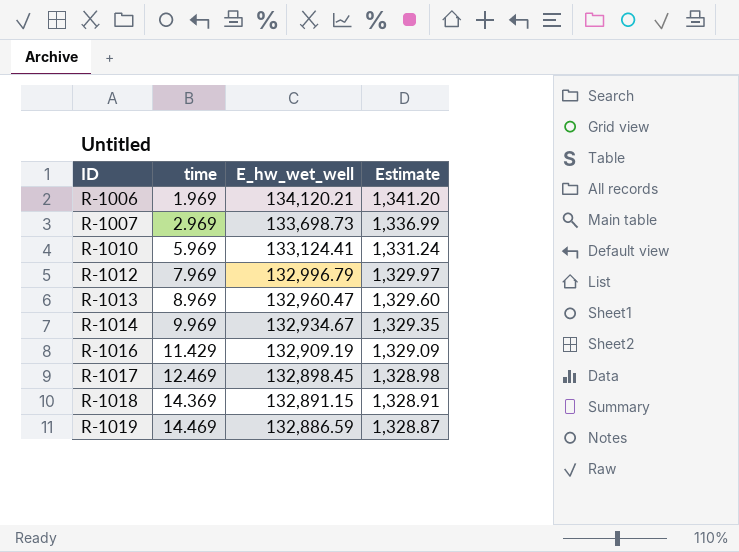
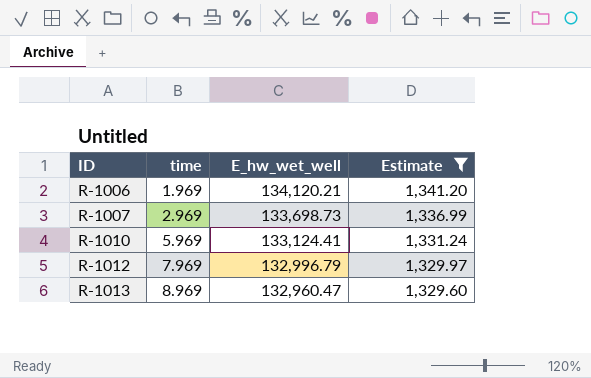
filter: none -> Estimate >= 1,329.60

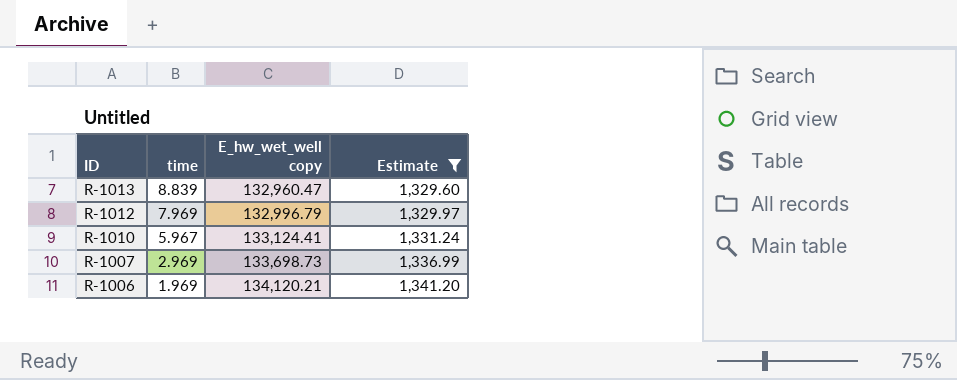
row order: ID ascending -> ID descending
column name: E_hw_wet_well -> E_hw_wet_well copy
R-1013 | time: 8.969 -> 8.839
R-1010 | time: 5.969 -> 5.967

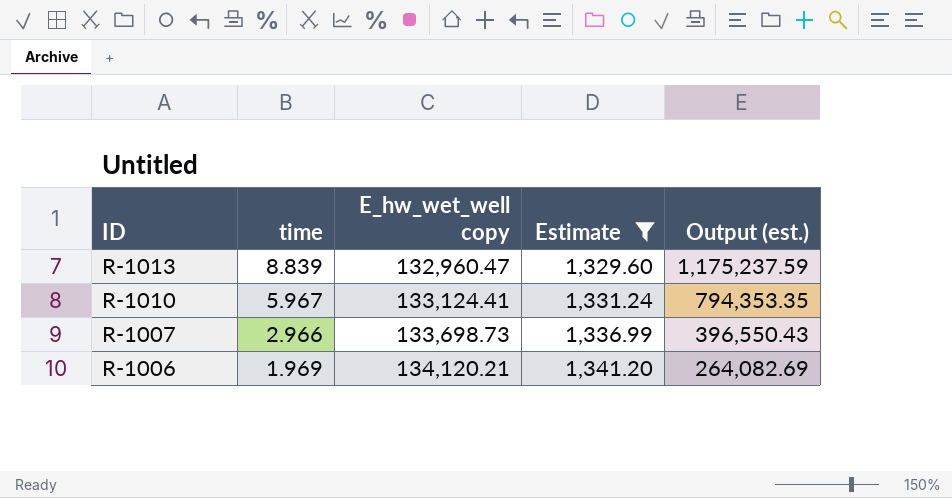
column Output (est.) | formula: none -> [time] * [E_hw_wet_well copy]
row R-1012: 7.969 | 132,996.79 | 1,329.97 -> none
R-1007 | time: 2.969 -> 2.966

